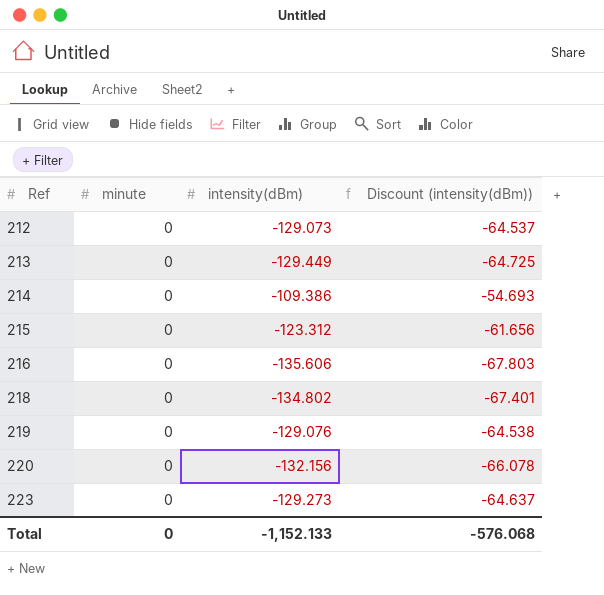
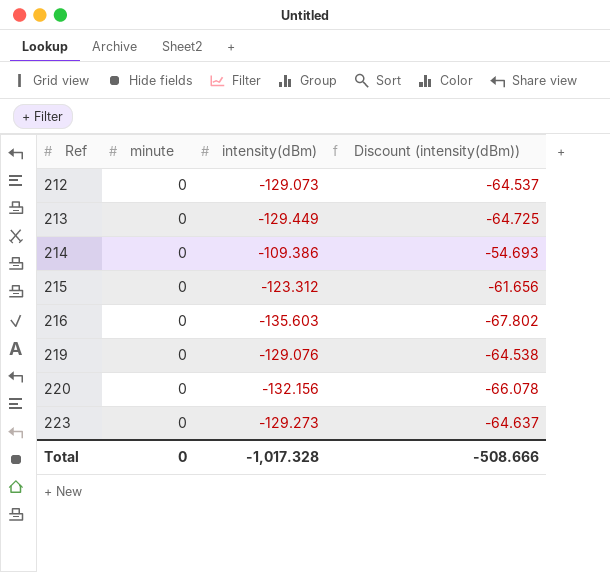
row 218: 0 | -134.802 | -67.401 -> none
216 | intensity(dBm): -135.606 -> -135.603
216 | Discount (intensity(dBm)): -67.803 -> -67.802
Total | intensity(dBm): -1,152.133 -> -1,017.328
Total | Discount (intensity(dBm)): -576.068 -> -508.666

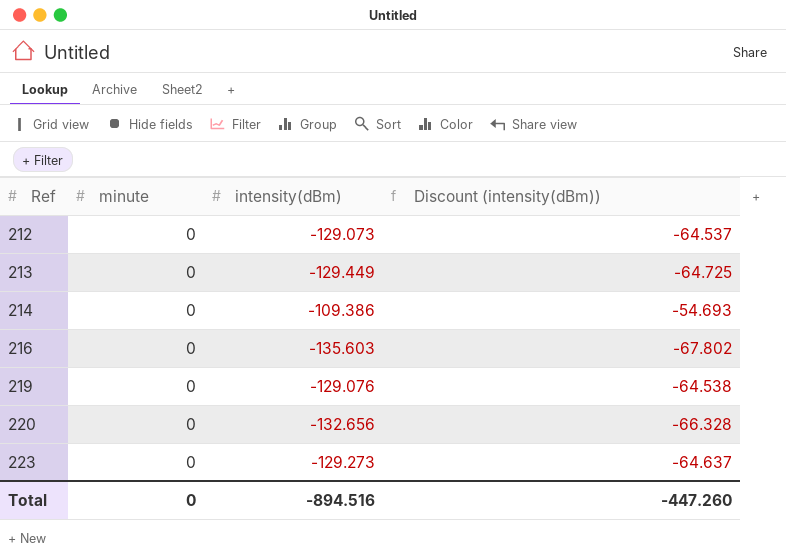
row 215: 0 | -123.312 | -61.656 -> none
220 | intensity(dBm): -132.156 -> -132.656
220 | Discount (intensity(dBm)): -66.078 -> -66.328
Total | intensity(dBm): -1,017.328 -> -894.516
Total | Discount (intensity(dBm)): -508.666 -> -447.260

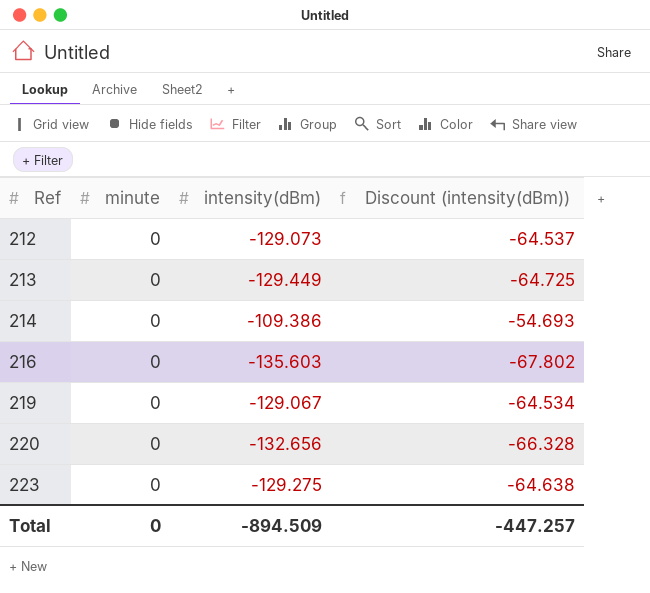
219 | intensity(dBm): -129.076 -> -129.067
219 | Discount (intensity(dBm)): -64.538 -> -64.534
223 | intensity(dBm): -129.273 -> -129.275
223 | Discount (intensity(dBm)): -64.637 -> -64.638
Total | intensity(dBm): -894.516 -> -894.509
Total | Discount (intensity(dBm)): -447.260 -> -447.257

